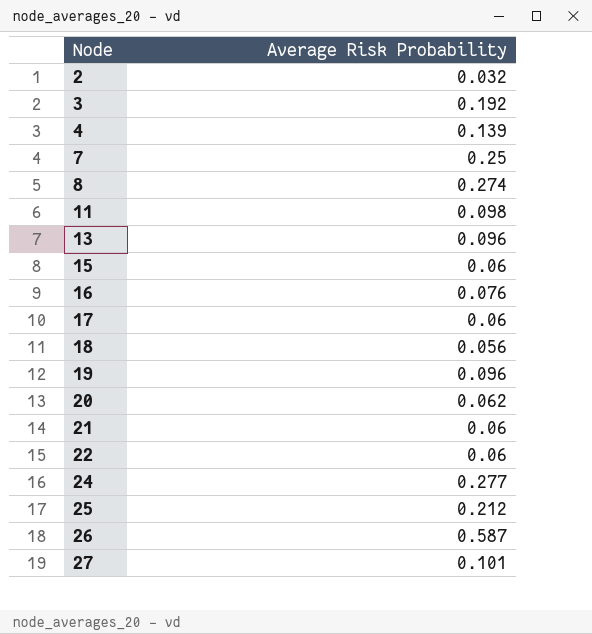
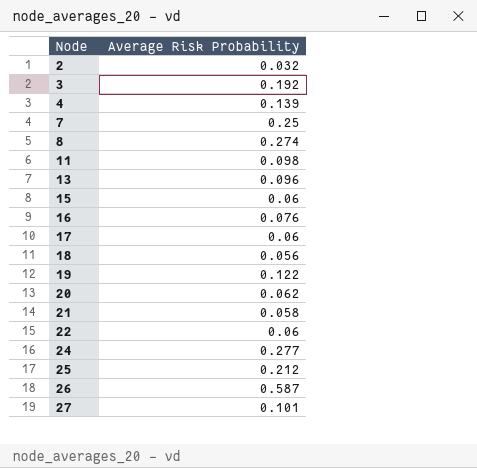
19 | Average Risk Probability: 0.096 -> 0.122
21 | Average Risk Probability: 0.06 -> 0.058

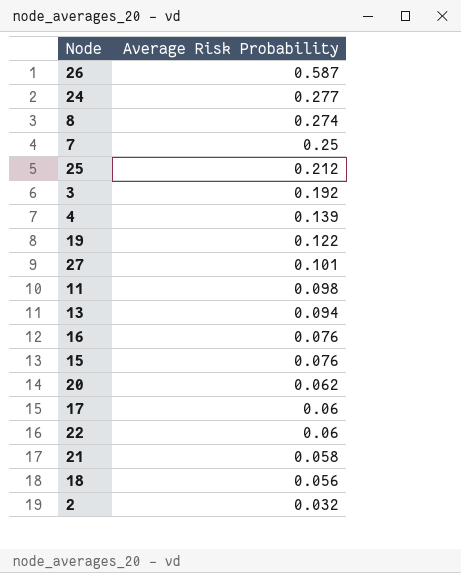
row order: Node ascending -> Average Risk Probability descending
13 | Average Risk Probability: 0.096 -> 0.094
15 | Average Risk Probability: 0.06 -> 0.076

